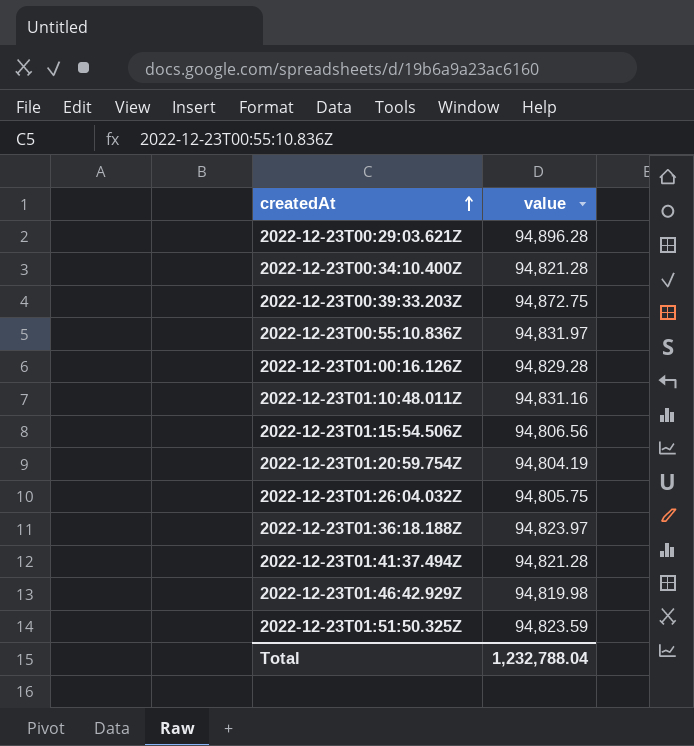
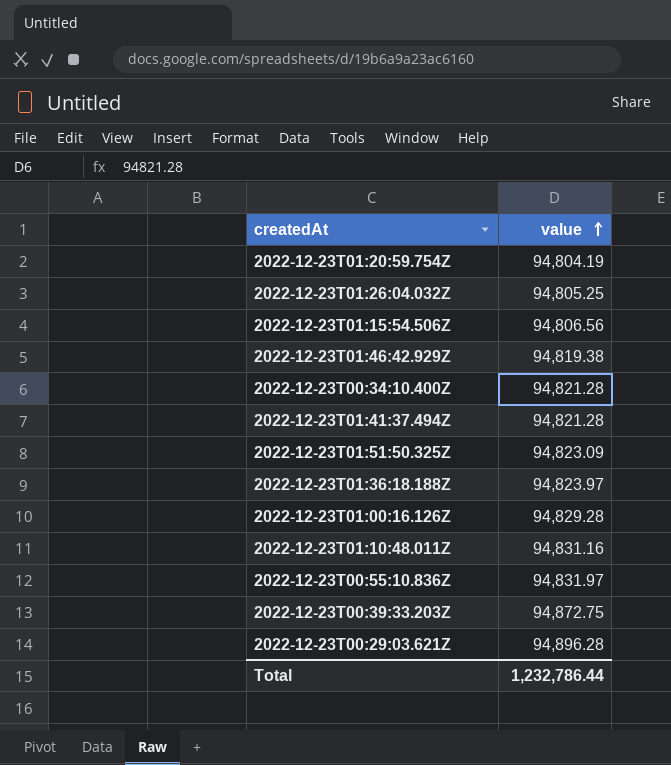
row order: createdAt ascending -> value ascending
2022-12-23T01:26:04.032Z | value: 94,805.75 -> 94,805.25
2022-12-23T01:46:42.929Z | value: 94,819.98 -> 94,819.38
2022-12-23T01:51:50.325Z | value: 94,823.59 -> 94,823.09
Total | value: 1,232,788.04 -> 1,232,786.44

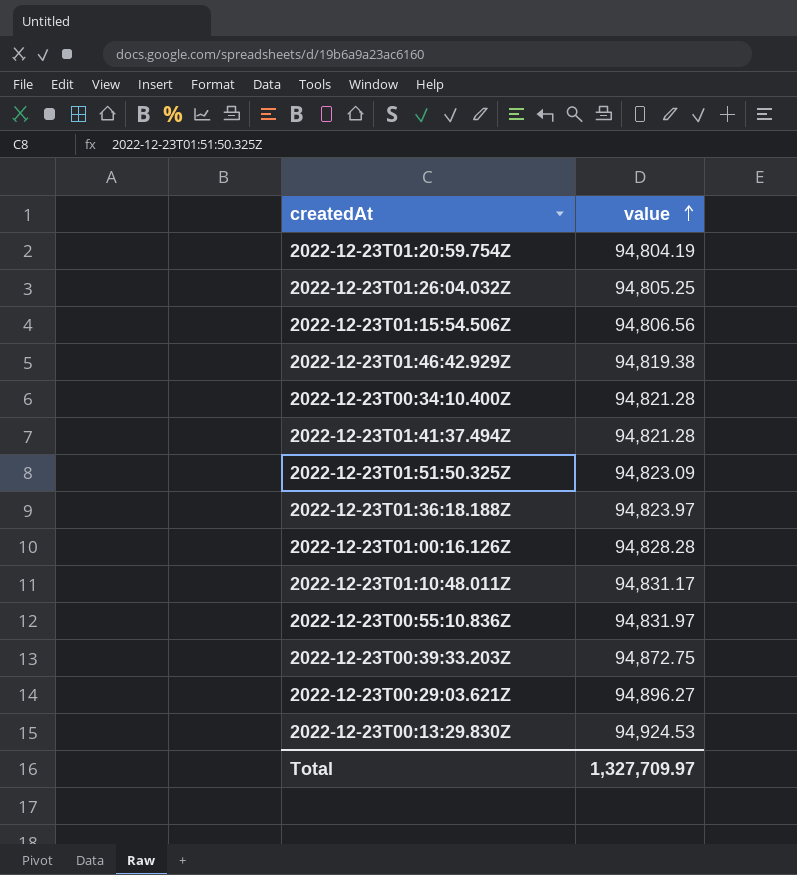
2022-12-23T01:00:16.126Z | value: 94,829.28 -> 94,828.28
2022-12-23T01:10:48.011Z | value: 94,831.16 -> 94,831.17
2022-12-23T00:29:03.621Z | value: 94,896.28 -> 94,896.27
row 2022-12-23T00:13:29.830Z: none -> 94,924.53
Total | value: 1,232,786.44 -> 1,327,709.97

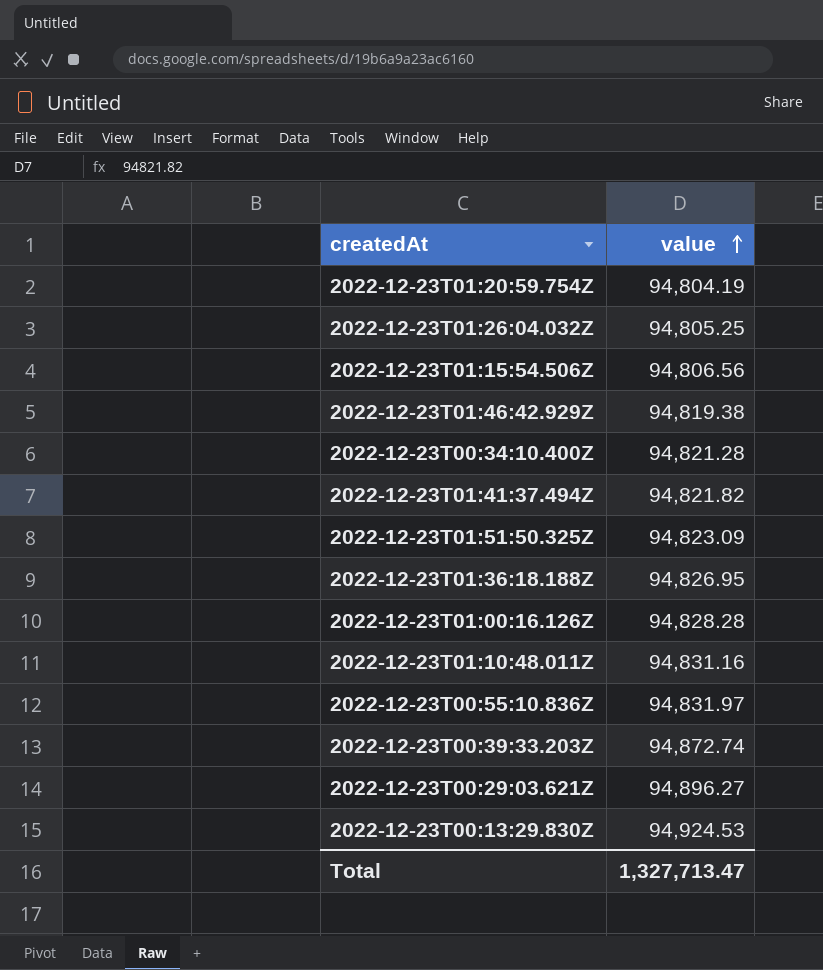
2022-12-23T01:41:37.494Z | value: 94,821.28 -> 94,821.82
2022-12-23T01:36:18.188Z | value: 94,823.97 -> 94,826.95
2022-12-23T01:10:48.011Z | value: 94,831.17 -> 94,831.16
2022-12-23T00:39:33.203Z | value: 94,872.75 -> 94,872.74
Total | value: 1,327,709.97 -> 1,327,713.47

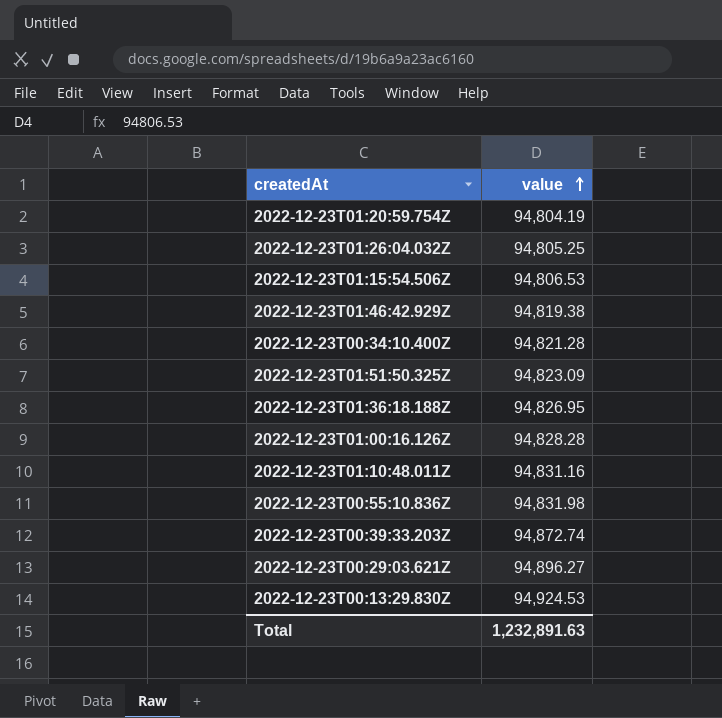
row 2022-12-23T01:41:37.494Z: 94,821.82 -> none
2022-12-23T01:15:54.506Z | value: 94,806.56 -> 94,806.53
2022-12-23T00:55:10.836Z | value: 94,831.97 -> 94,831.98
Total | value: 1,327,713.47 -> 1,232,891.63

